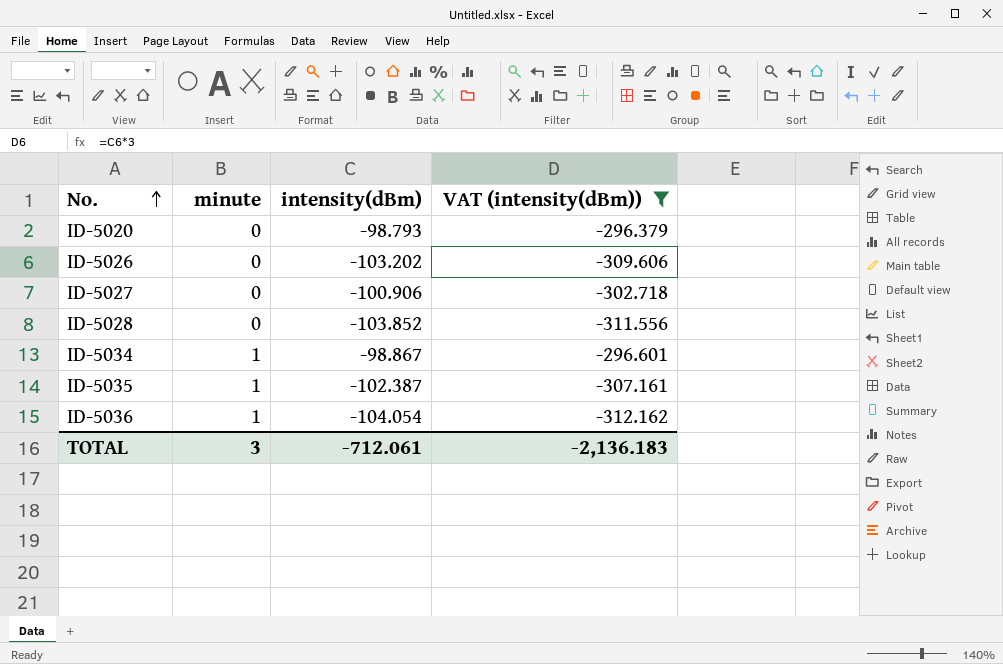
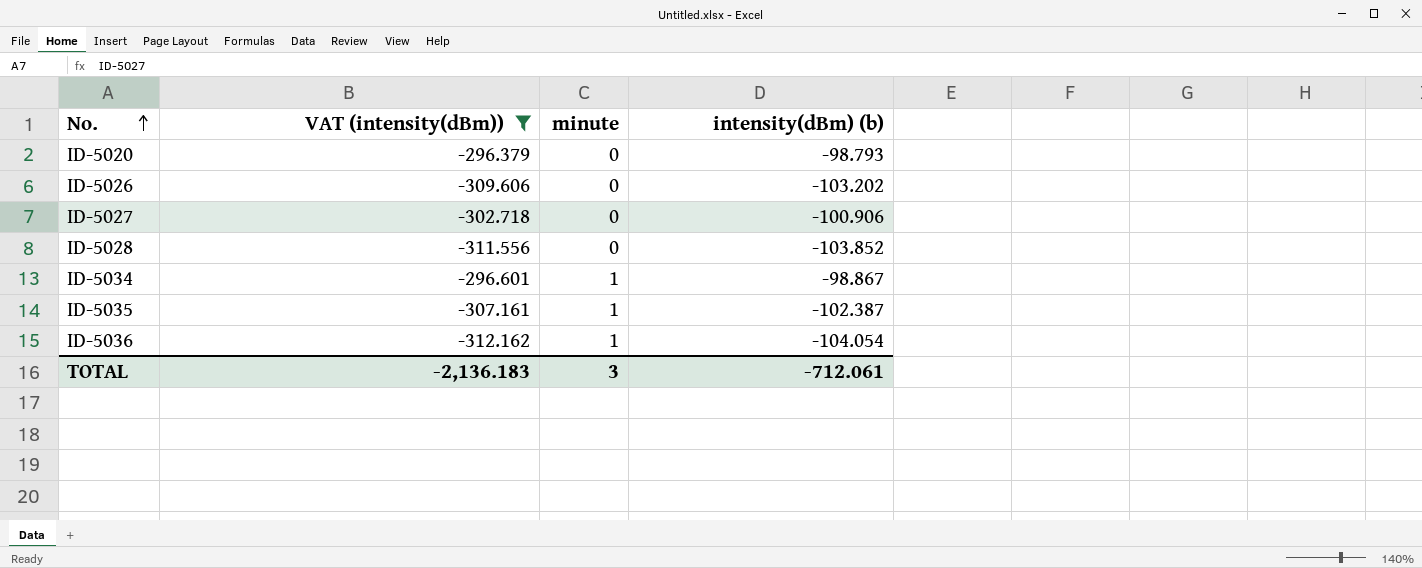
column VAT (intensity(dBm)) | position: 4 -> 2
column name: intensity(dBm) -> intensity(dBm) (b)

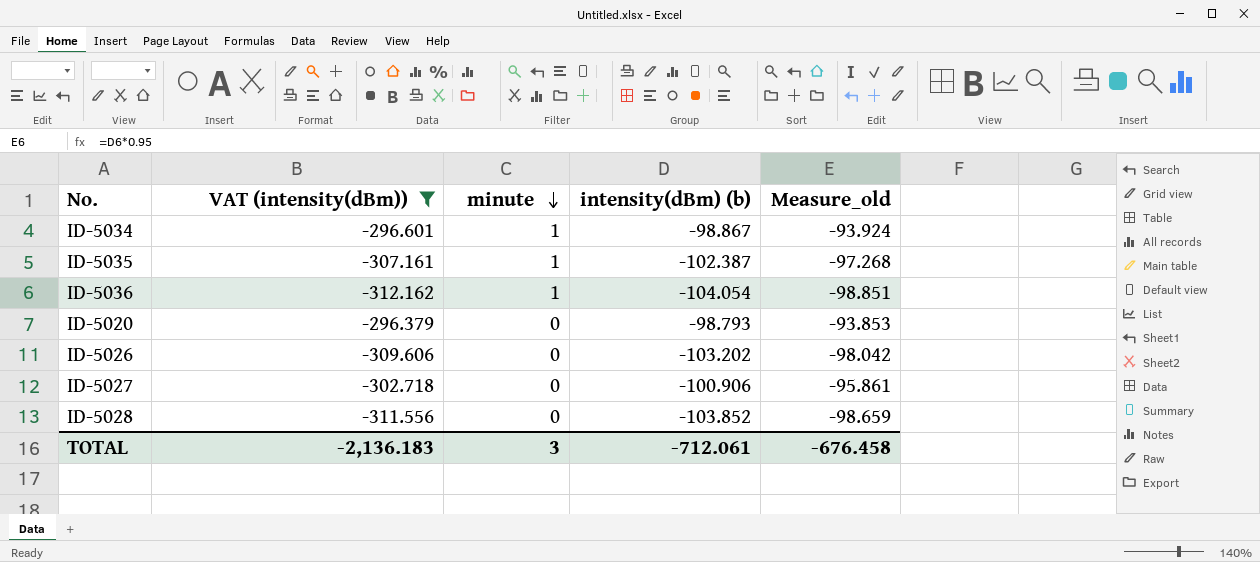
row order: No. ascending -> minute descending
column Measure_old | formula: none -> [intensity(dBm) (b)] * 0.95

